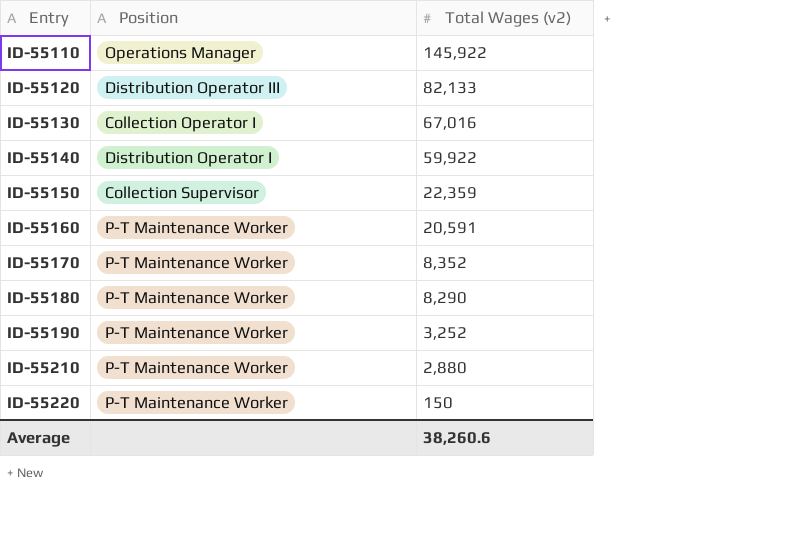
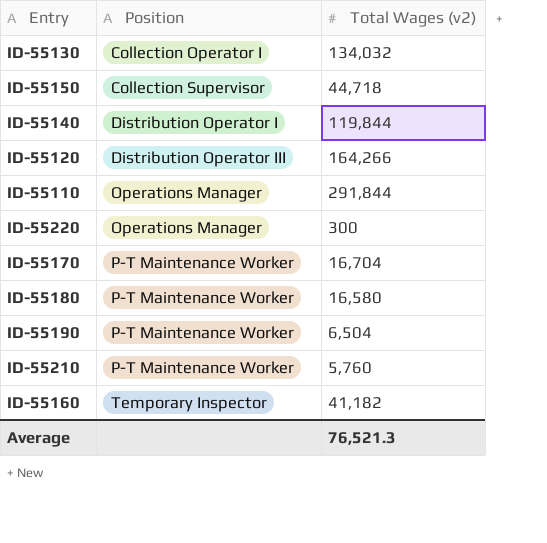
row order: Entry ascending -> Position ascending
ID-55130 | Total Wages (v2): 67,016 -> 134,032
ID-55150 | Total Wages (v2): 22,359 -> 44,718
ID-55140 | Total Wages (v2): 59,922 -> 119,844
ID-55120 | Total Wages (v2): 82,133 -> 164,266
ID-55110 | Total Wages (v2): 145,922 -> 291,844
ID-55220 | Position: P-T Maintenance Worker -> Operations Manager
ID-55220 | Total Wages (v2): 150 -> 300
ID-55170 | Total Wages (v2): 8,352 -> 16,704
ID-55180 | Total Wages (v2): 8,290 -> 16,580
ID-55190 | Total Wages (v2): 3,252 -> 6,504
ID-55210 | Total Wages (v2): 2,880 -> 5,760
ID-55160 | Position: P-T Maintenance Worker -> Temporary Inspector
ID-55160 | Total Wages (v2): 20,591 -> 41,182
Average | Total Wages (v2): 38,260.6 -> 76,521.3

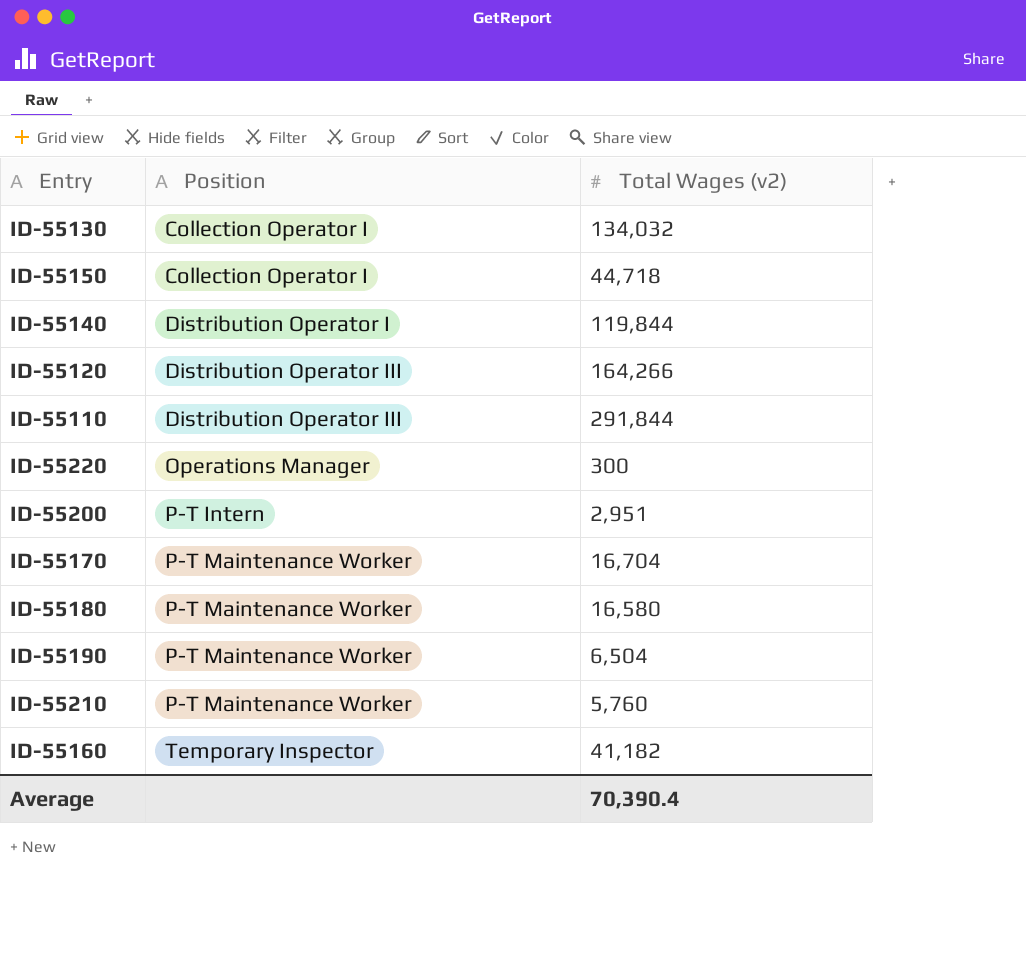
ID-55150 | Position: Collection Supervisor -> Collection Operator I
ID-55110 | Position: Operations Manager -> Distribution Operator III
row ID-55200: none -> P-T Intern | 2,951
Average | Total Wages (v2): 76,521.3 -> 70,390.4

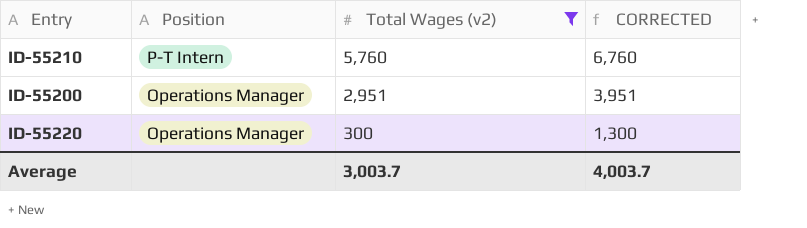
filter: none -> Total Wages (v2) <= 5,760
row order: Position ascending -> Position descending
column CORRECTED | formula: none -> [Total Wages (v2)] + 1000
ID-55210 | Position: P-T Maintenance Worker -> P-T Intern
ID-55200 | Position: P-T Intern -> Operations Manager
Average | Total Wages (v2): 70,390.4 -> 3,003.7

